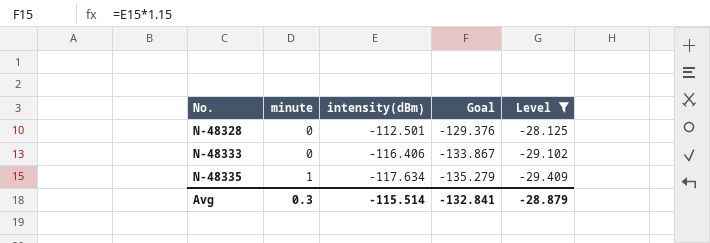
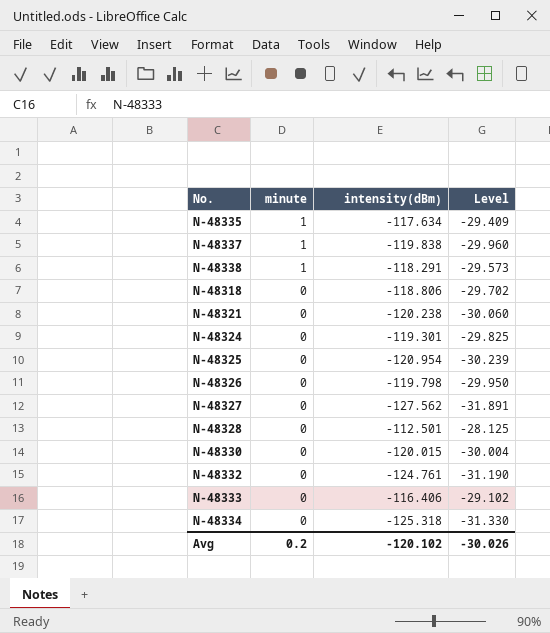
filter: Level >= -29.409 -> none
row order: No. ascending -> minute descending
column Goal | formula: [intensity(dBm)] * 1.15 -> none
Avg | minute: 0.3 -> 0.2
Avg | intensity(dBm): -115.514 -> -120.102
Avg | Level: -28.879 -> -30.026

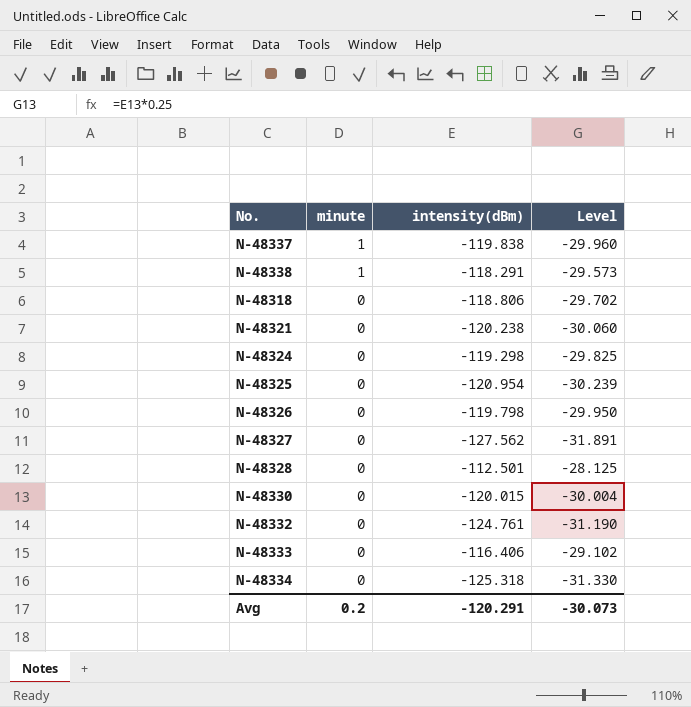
row N-48335: 1 | -117.634 | -29.409 -> none
N-48324 | intensity(dBm): -119.301 -> -119.298
Avg | intensity(dBm): -120.102 -> -120.291
Avg | Level: -30.026 -> -30.073

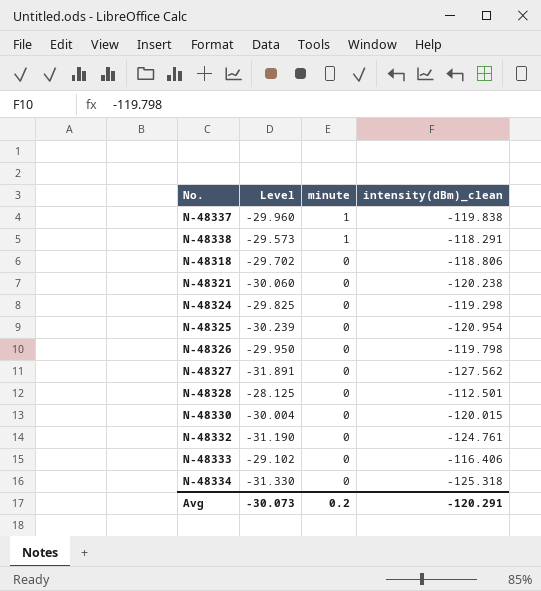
column Level | position: 4 -> 2
column name: intensity(dBm) -> intensity(dBm)_clean

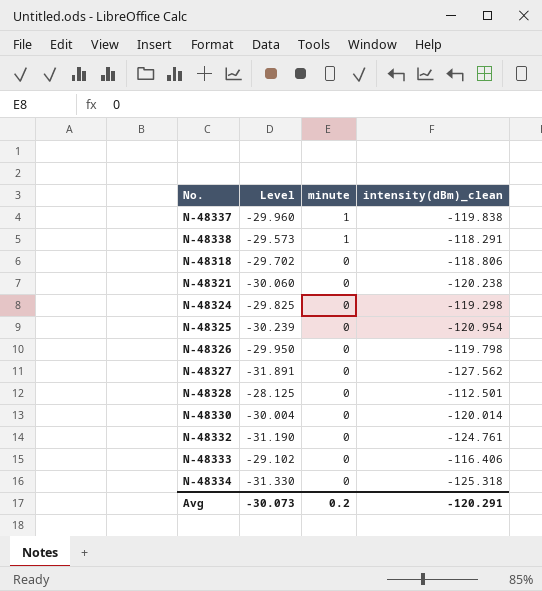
N-48330 | intensity(dBm)_clean: -120.015 -> -120.014

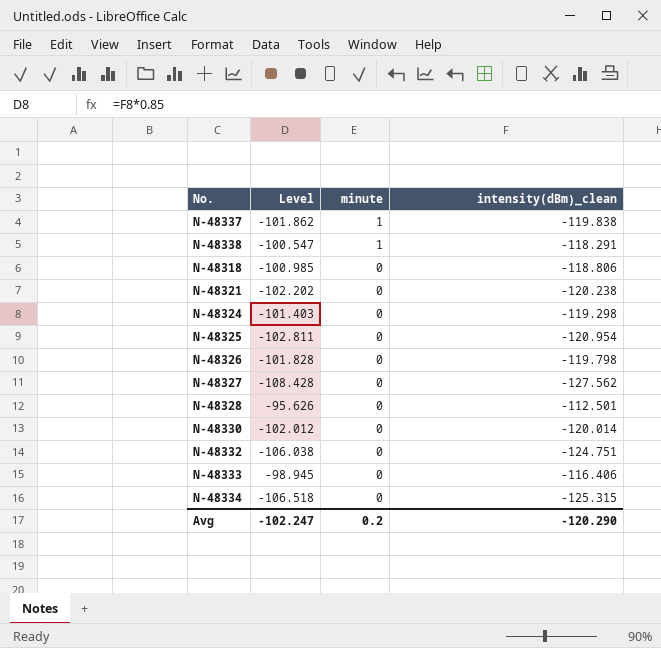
column Level | formula: [intensity(dBm)_clean] * 0.25 -> [intensity(dBm)_clean] * 0.85
N-48332 | intensity(dBm)_clean: -124.761 -> -124.751
N-48334 | intensity(dBm)_clean: -125.318 -> -125.315
Avg | Level: -30.073 -> -102.247
Avg | intensity(dBm)_clean: -120.291 -> -120.290

